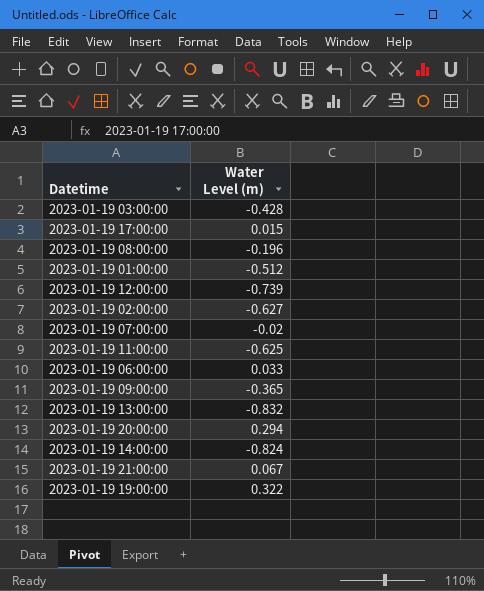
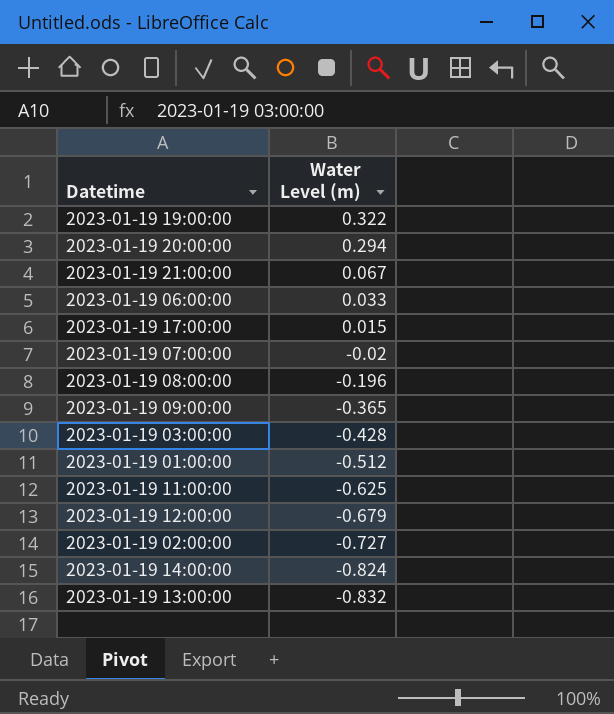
row order: none -> Water Level (m) descending
2023-01-19 12:00:00 | Water Level (m): -0.739 -> -0.679
2023-01-19 02:00:00 | Water Level (m): -0.627 -> -0.727

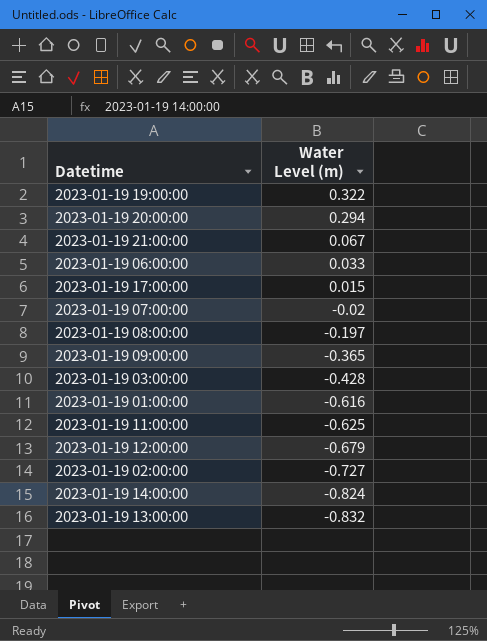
2023-01-19 08:00:00 | Water Level (m): -0.196 -> -0.197
2023-01-19 01:00:00 | Water Level (m): -0.512 -> -0.616

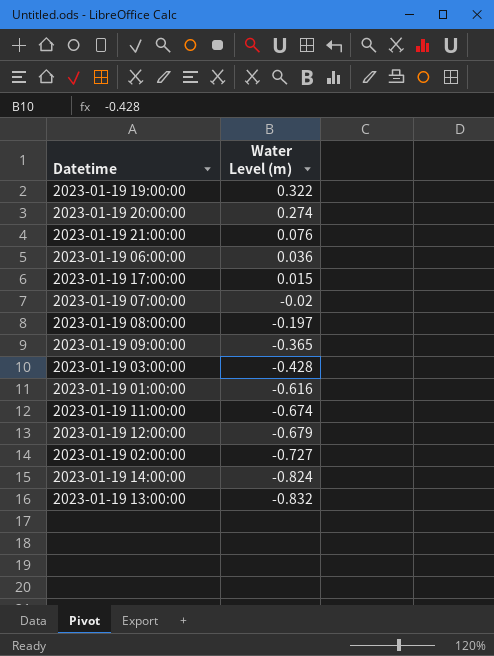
2023-01-19 20:00:00 | Water Level (m): 0.294 -> 0.274
2023-01-19 21:00:00 | Water Level (m): 0.067 -> 0.076
2023-01-19 06:00:00 | Water Level (m): 0.033 -> 0.036
2023-01-19 11:00:00 | Water Level (m): -0.625 -> -0.674

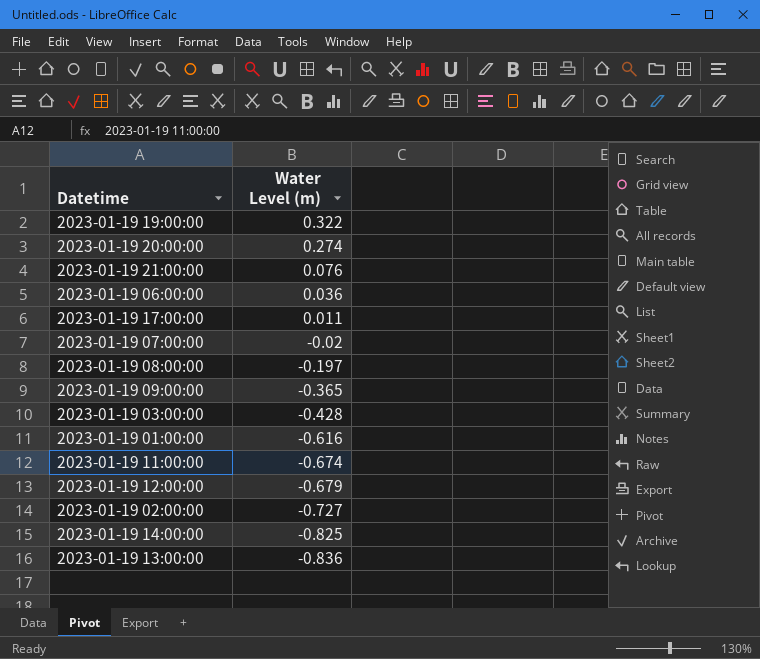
2023-01-19 17:00:00 | Water Level (m): 0.015 -> 0.011
2023-01-19 14:00:00 | Water Level (m): -0.824 -> -0.825
2023-01-19 13:00:00 | Water Level (m): -0.832 -> -0.836

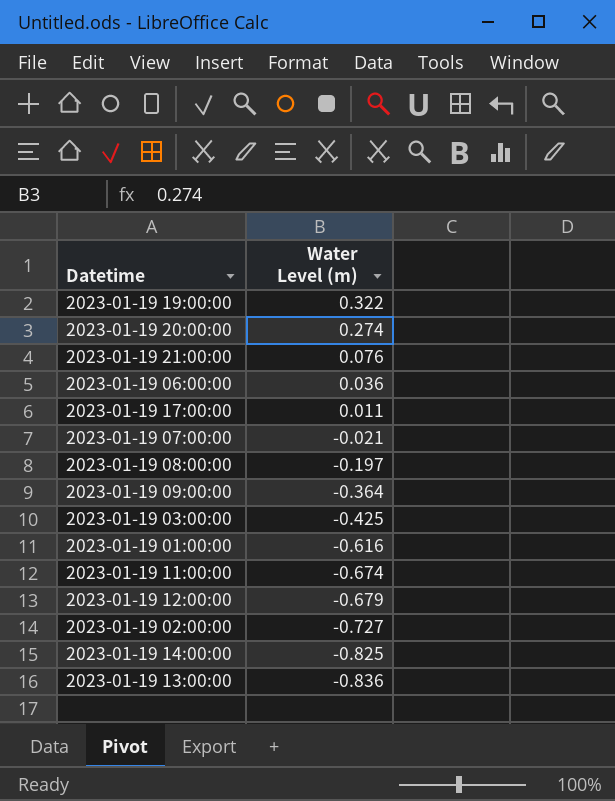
2023-01-19 07:00:00 | Water Level (m): -0.02 -> -0.021
2023-01-19 09:00:00 | Water Level (m): -0.365 -> -0.364
2023-01-19 03:00:00 | Water Level (m): -0.428 -> -0.425

